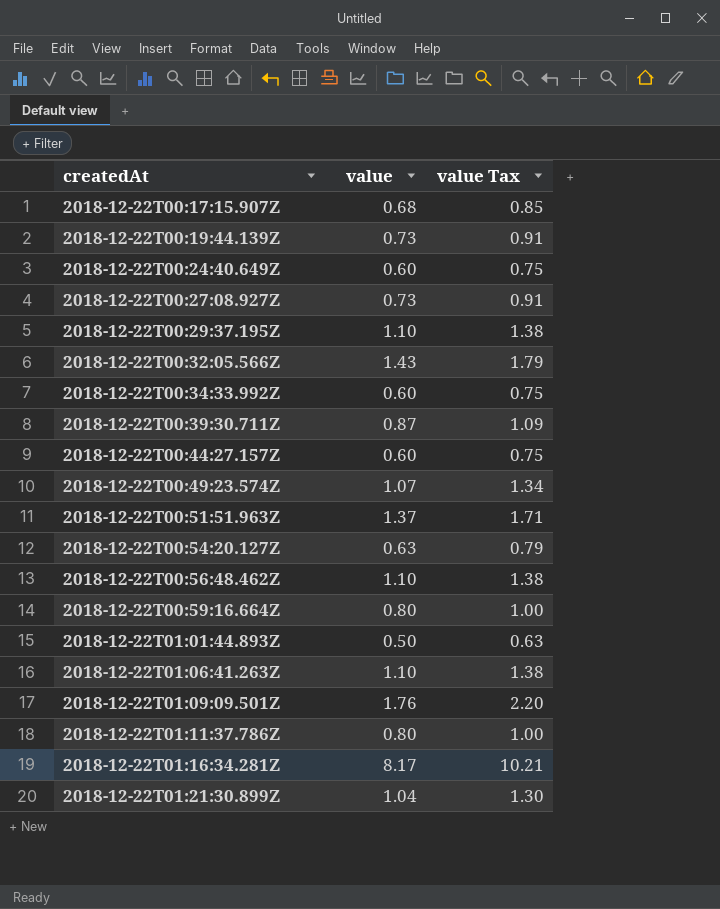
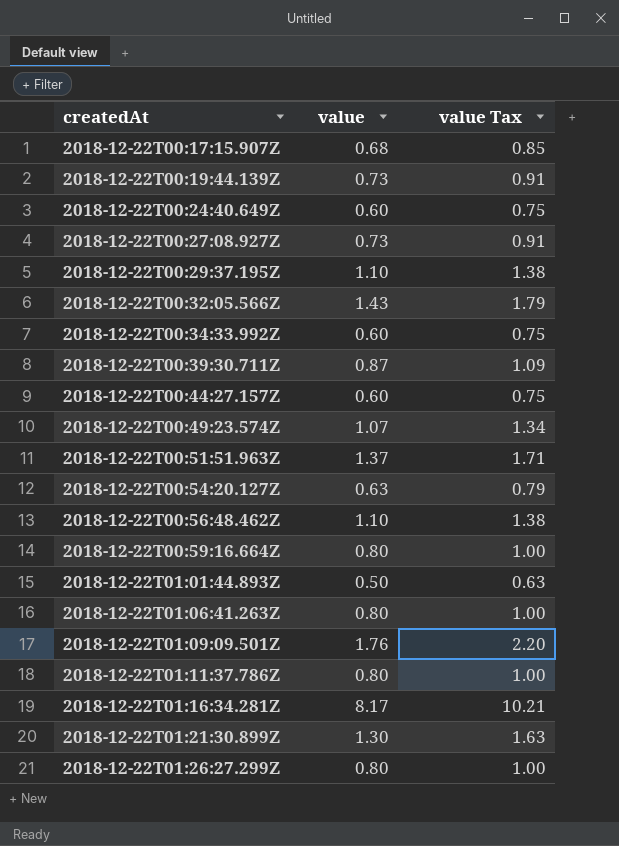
2018-12-22T01:06:41.263Z | value: 1.10 -> 0.80
2018-12-22T01:06:41.263Z | value Tax: 1.38 -> 1.00
2018-12-22T01:21:30.899Z | value: 1.04 -> 1.30
2018-12-22T01:21:30.899Z | value Tax: 1.30 -> 1.63
row 2018-12-22T01:26:27.299Z: none -> 0.80 | 1.00

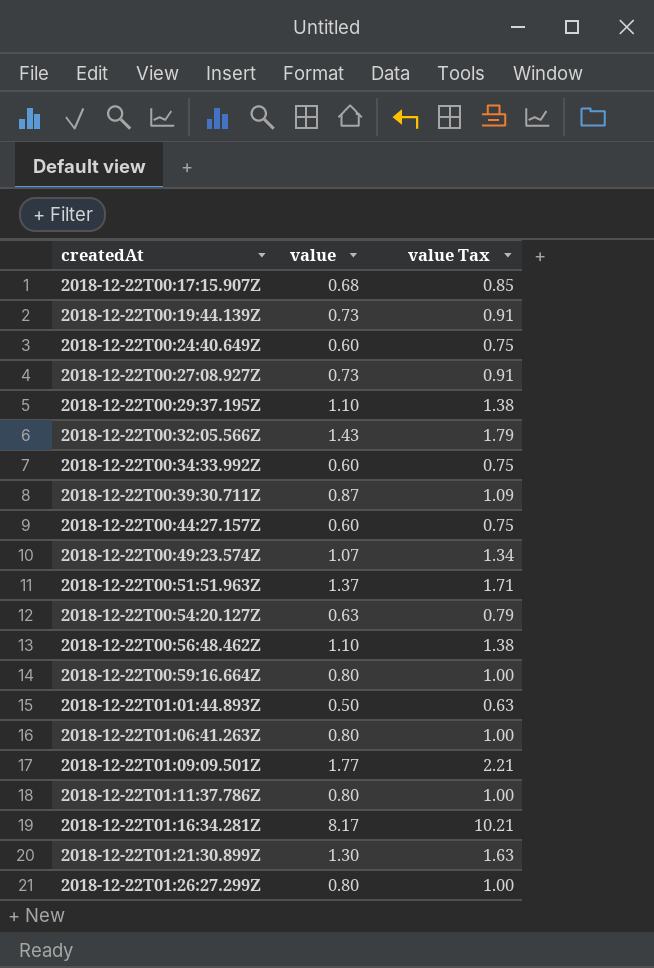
2018-12-22T01:09:09.501Z | value: 1.76 -> 1.77
2018-12-22T01:09:09.501Z | value Tax: 2.20 -> 2.21

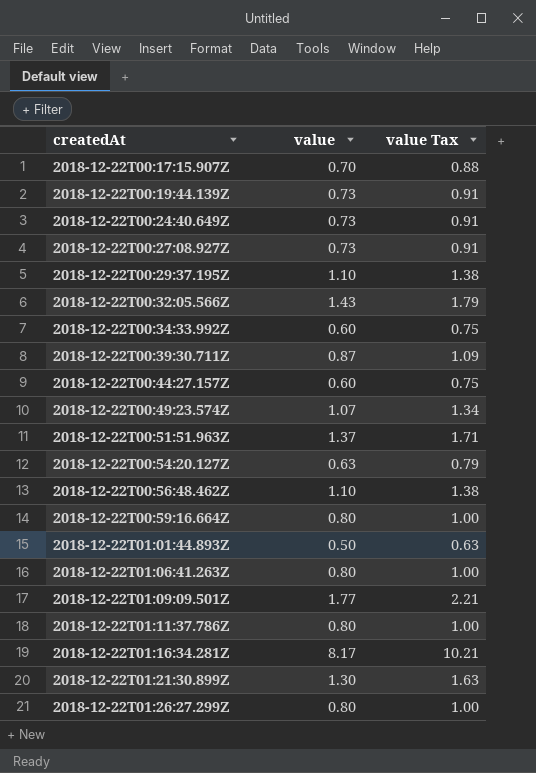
2018-12-22T00:17:15.907Z | value: 0.68 -> 0.70
2018-12-22T00:17:15.907Z | value Tax: 0.85 -> 0.88
2018-12-22T00:24:40.649Z | value: 0.60 -> 0.73
2018-12-22T00:24:40.649Z | value Tax: 0.75 -> 0.91

